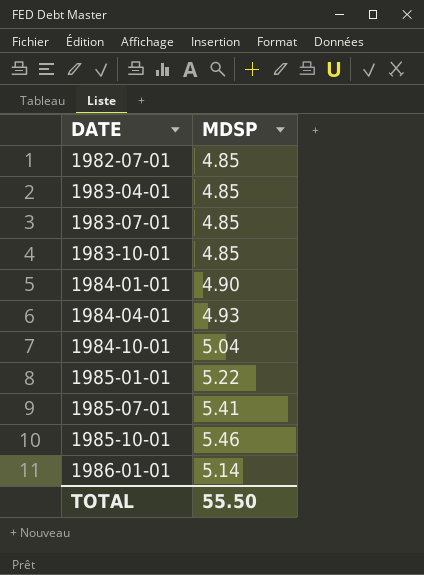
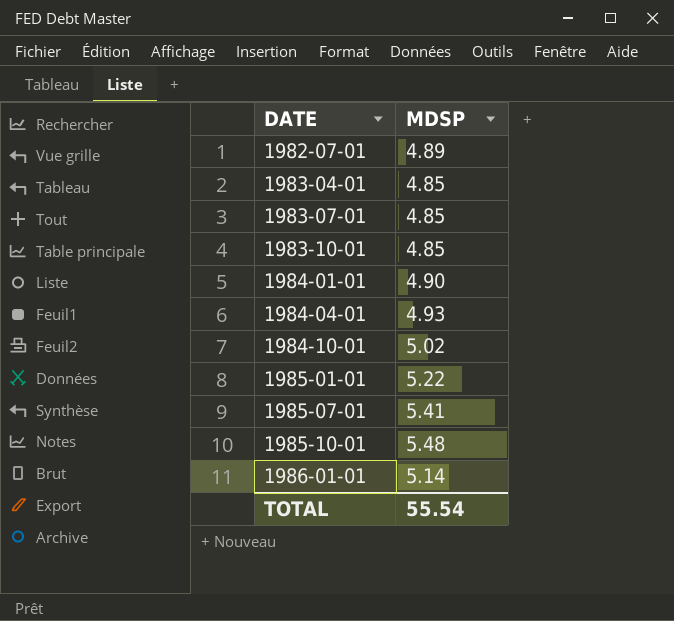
1982-07-01 | MDSP: 4.85 -> 4.89
1984-10-01 | MDSP: 5.04 -> 5.02
1985-10-01 | MDSP: 5.46 -> 5.48
TOTAL | MDSP: 55.50 -> 55.54

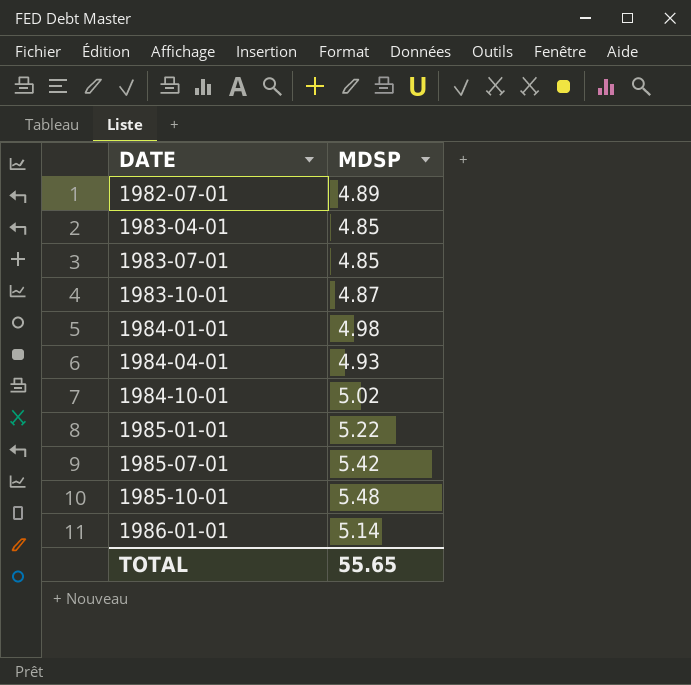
1983-10-01 | MDSP: 4.85 -> 4.87
1984-01-01 | MDSP: 4.90 -> 4.98
1985-07-01 | MDSP: 5.41 -> 5.42
TOTAL | MDSP: 55.54 -> 55.65

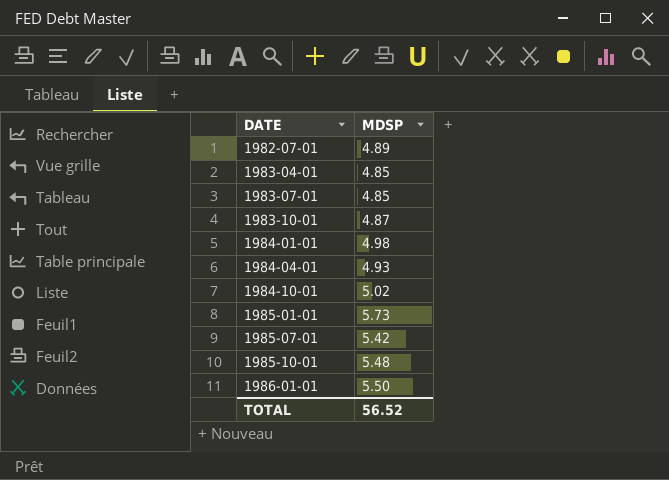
1985-01-01 | MDSP: 5.22 -> 5.73
1986-01-01 | MDSP: 5.14 -> 5.50
TOTAL | MDSP: 55.65 -> 56.52

